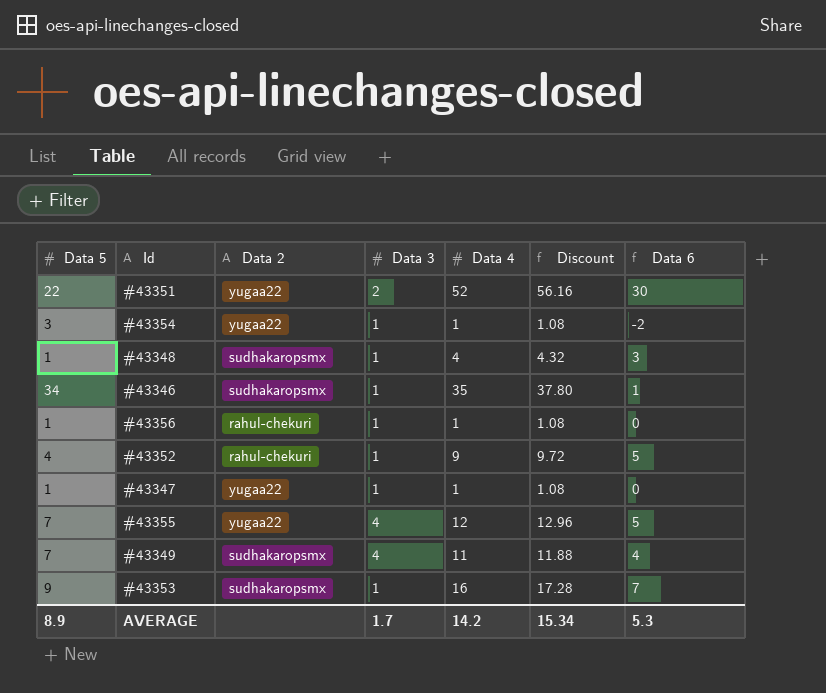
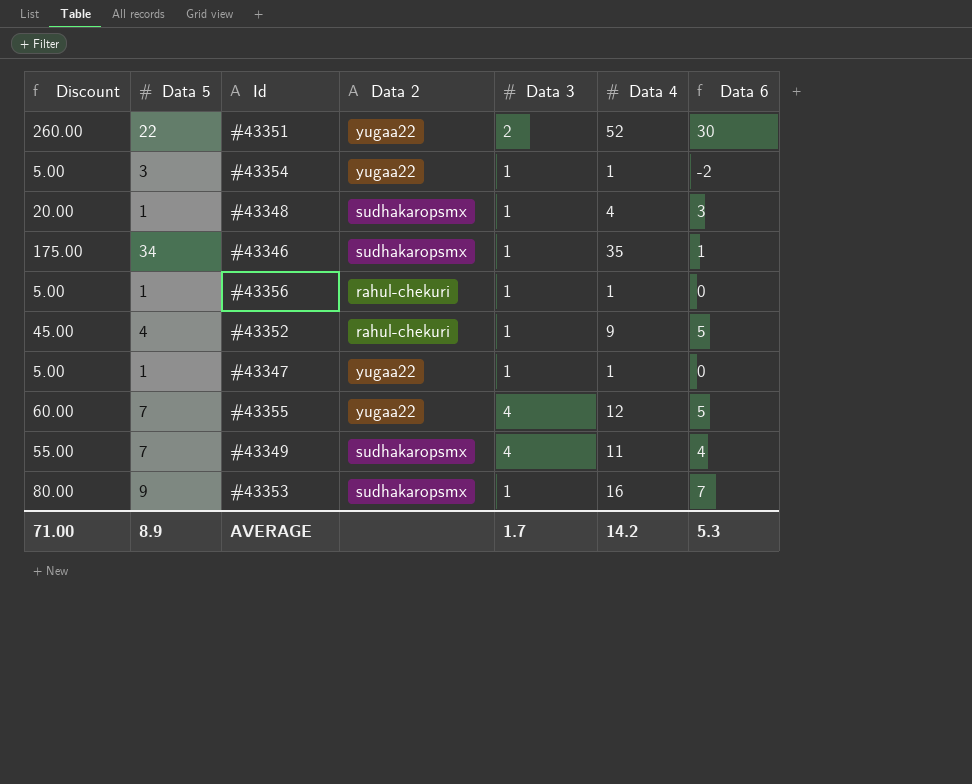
column Discount | formula: [Data 4] * 1.08 -> [Data 4] * 5
column Discount | position: 6 -> 1
AVERAGE | Discount: 15.34 -> 71.00

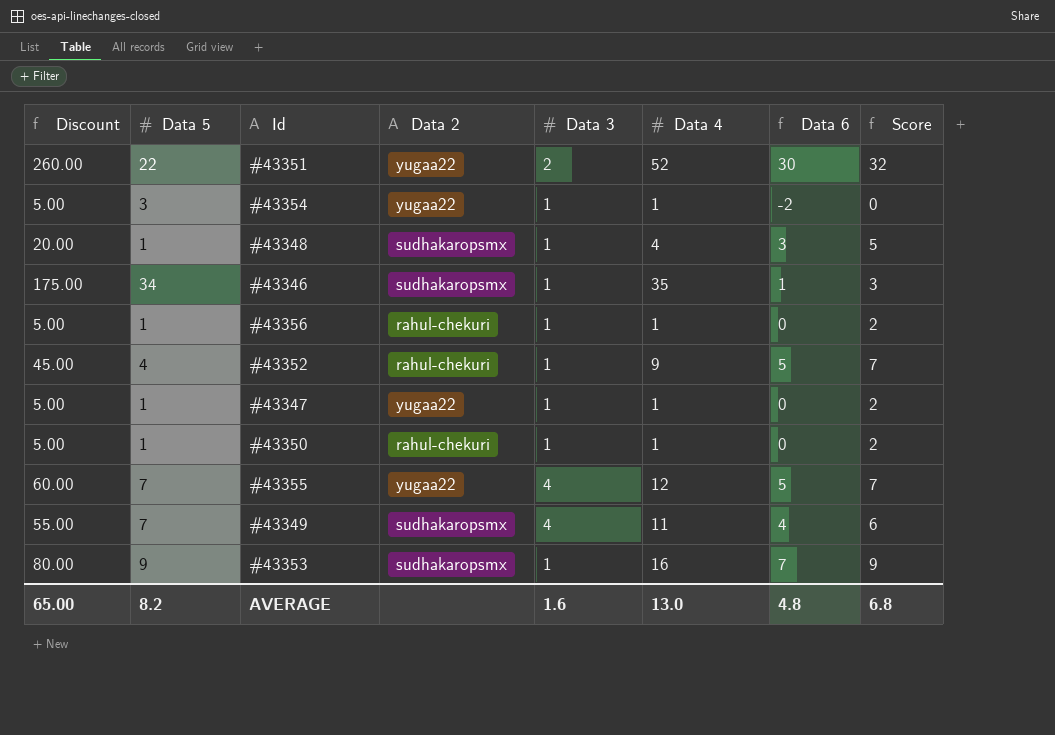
column Score | formula: none -> [Data 6] + 2
row #43350: none -> 5.00 | 1 | rahul-chekuri | 1 | 1 | 0 | 2
AVERAGE | Discount: 71.00 -> 65.00
AVERAGE | Data 5: 8.9 -> 8.2
AVERAGE | Data 3: 1.7 -> 1.6
AVERAGE | Data 4: 14.2 -> 13.0
AVERAGE | Data 6: 5.3 -> 4.8

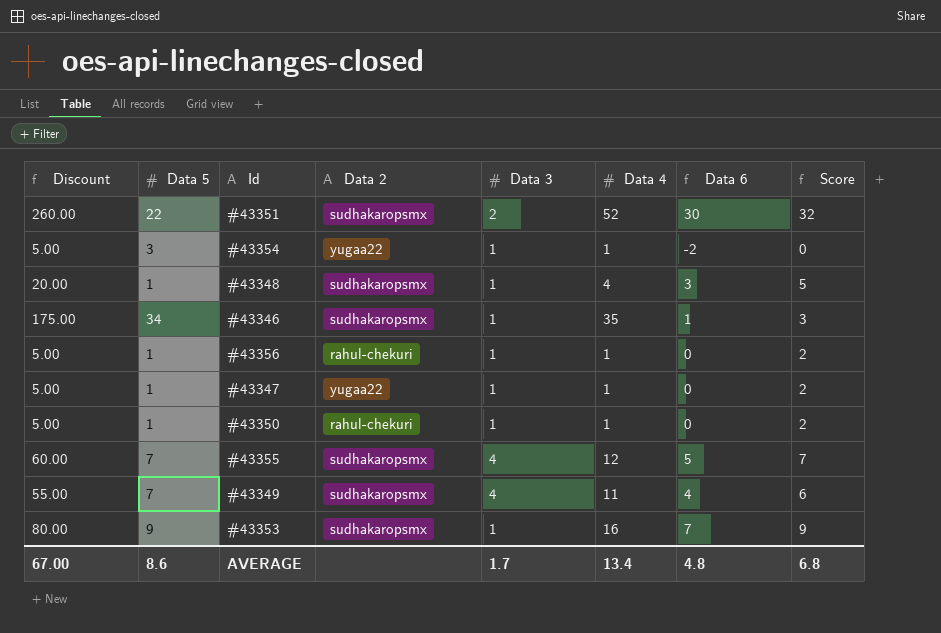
row #43352: 45.00 | 4 | rahul-chekuri | 1 | 9 | 5 | 7 -> none
#43351 | Data 2: yugaa22 -> sudhakaropsmx
#43355 | Data 2: yugaa22 -> sudhakaropsmx
AVERAGE | Discount: 65.00 -> 67.00
AVERAGE | Data 5: 8.2 -> 8.6
AVERAGE | Data 3: 1.6 -> 1.7
AVERAGE | Data 4: 13.0 -> 13.4

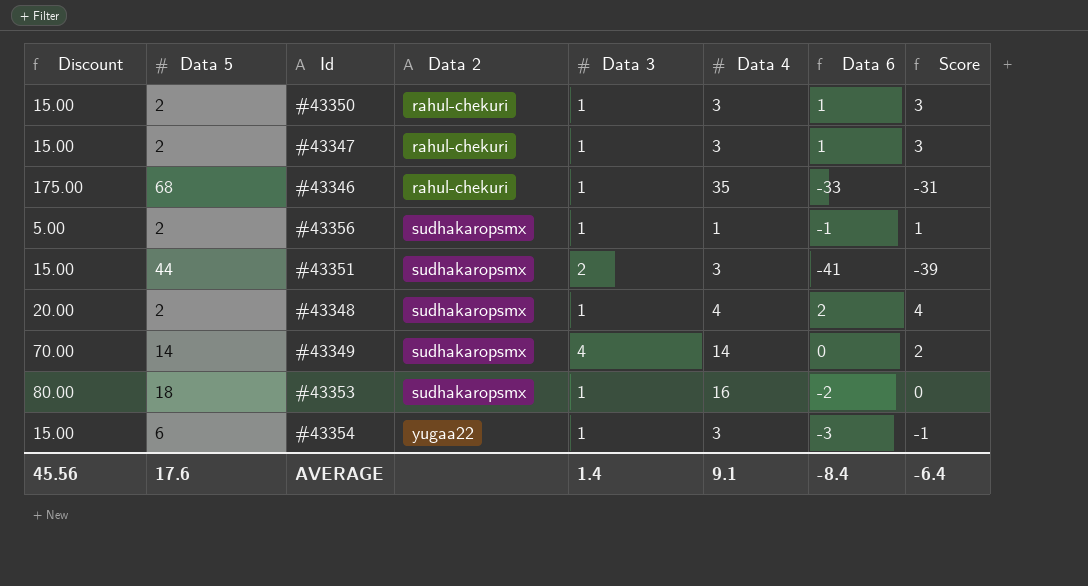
row order: none -> Data 2 ascending
row #43355: 60.00 | 7 | sudhakaropsmx | 4 | 12 | 5 | 7 -> none
#43350 | Discount: 5.00 -> 15.00
#43350 | Data 5: 1 -> 2
#43350 | Data 4: 1 -> 3
#43350 | Data 6: 0 -> 1
#43350 | Score: 2 -> 3
#43347 | Discount: 5.00 -> 15.00
#43347 | Data 5: 1 -> 2
#43347 | Data 2: yugaa22 -> rahul-chekuri
#43347 | Data 4: 1 -> 3
#43347 | Data 6: 0 -> 1
#43347 | Score: 2 -> 3
#43346 | Data 5: 34 -> 68
#43346 | Data 2: sudhakaropsmx -> rahul-chekuri
#43346 | Data 6: 1 -> -33
#43346 | Score: 3 -> -31
#43356 | Data 5: 1 -> 2
#43356 | Data 2: rahul-chekuri -> sudhakaropsmx
#43356 | Data 6: 0 -> -1
#43356 | Score: 2 -> 1
#43351 | Discount: 260.00 -> 15.00
#43351 | Data 5: 22 -> 44
#43351 | Data 4: 52 -> 3
#43351 | Data 6: 30 -> -41
#43351 | Score: 32 -> -39
#43348 | Data 5: 1 -> 2
#43348 | Data 6: 3 -> 2
#43348 | Score: 5 -> 4
#43349 | Discount: 55.00 -> 70.00
#43349 | Data 5: 7 -> 14
#43349 | Data 4: 11 -> 14
#43349 | Data 6: 4 -> 0
#43349 | Score: 6 -> 2
#43353 | Data 5: 9 -> 18
#43353 | Data 6: 7 -> -2
#43353 | Score: 9 -> 0
#43354 | Discount: 5.00 -> 15.00
#43354 | Data 5: 3 -> 6
#43354 | Data 4: 1 -> 3
#43354 | Data 6: -2 -> -3
#43354 | Score: 0 -> -1
AVERAGE | Discount: 67.00 -> 45.56
AVERAGE | Data 5: 8.6 -> 17.6
AVERAGE | Data 3: 1.7 -> 1.4
AVERAGE | Data 4: 13.4 -> 9.1
AVERAGE | Data 6: 4.8 -> -8.4
AVERAGE | Score: 6.8 -> -6.4

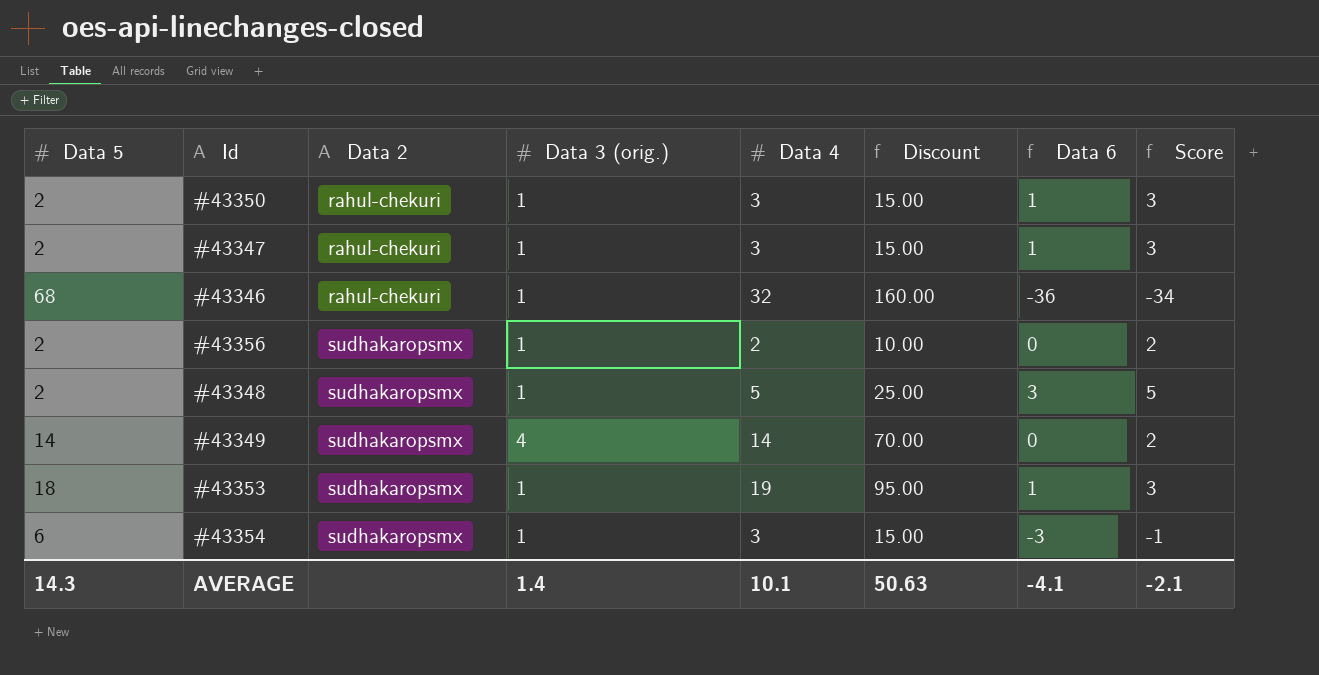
column name: Data 3 -> Data 3 (orig.)
column Discount | position: 1 -> 6
row #43351: 15.00 | 44 | sudhakaropsmx | 2 | 3 | -41 | -39 -> none
#43346 | Data 4: 35 -> 32
#43346 | Discount: 175.00 -> 160.00
#43346 | Data 6: -33 -> -36
#43346 | Score: -31 -> -34
#43356 | Data 4: 1 -> 2
#43356 | Discount: 5.00 -> 10.00
#43356 | Data 6: -1 -> 0
#43356 | Score: 1 -> 2
#43348 | Data 4: 4 -> 5
#43348 | Discount: 20.00 -> 25.00
#43348 | Data 6: 2 -> 3
#43348 | Score: 4 -> 5
#43353 | Data 4: 16 -> 19
#43353 | Discount: 80.00 -> 95.00
#43353 | Data 6: -2 -> 1
#43353 | Score: 0 -> 3
#43354 | Data 2: yugaa22 -> sudhakaropsmx
AVERAGE | Data 5: 17.6 -> 14.3
AVERAGE | Data 4: 9.1 -> 10.1
AVERAGE | Discount: 45.56 -> 50.63
AVERAGE | Data 6: -8.4 -> -4.1
AVERAGE | Score: -6.4 -> -2.1

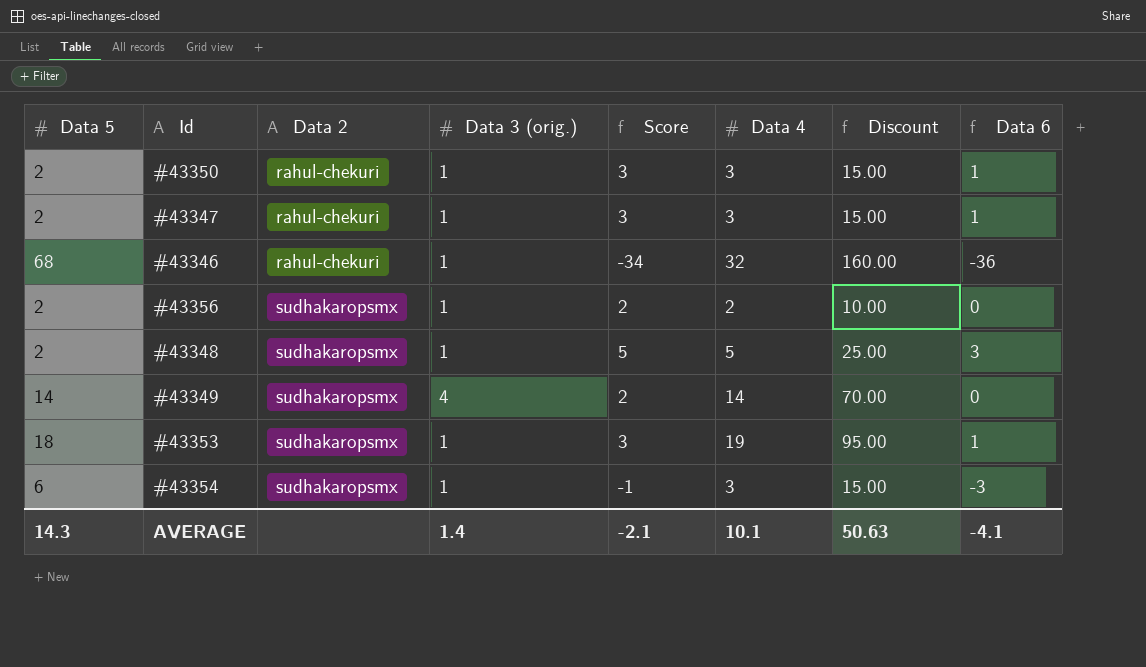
column Score | position: 8 -> 5

